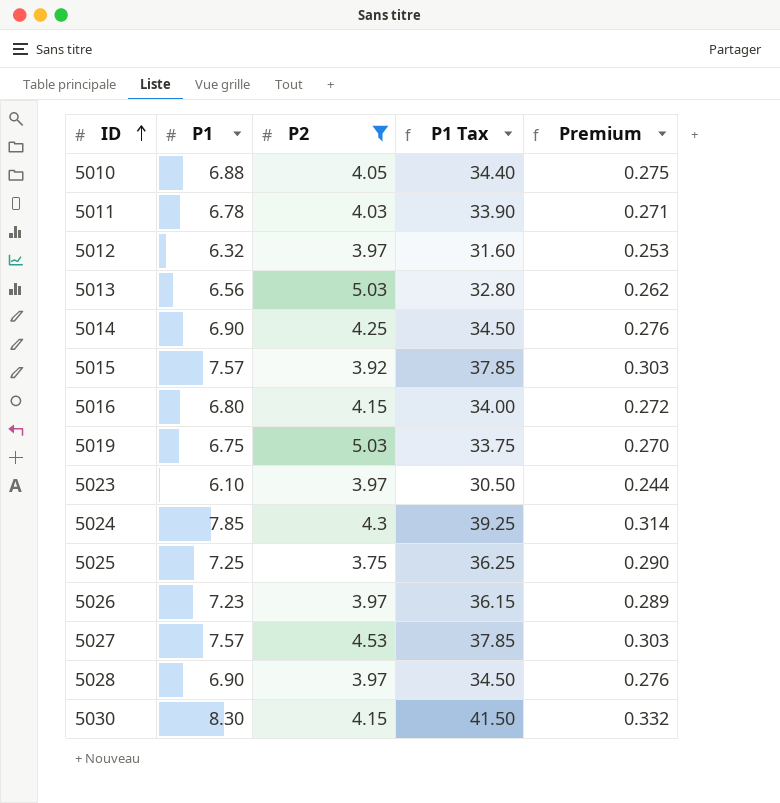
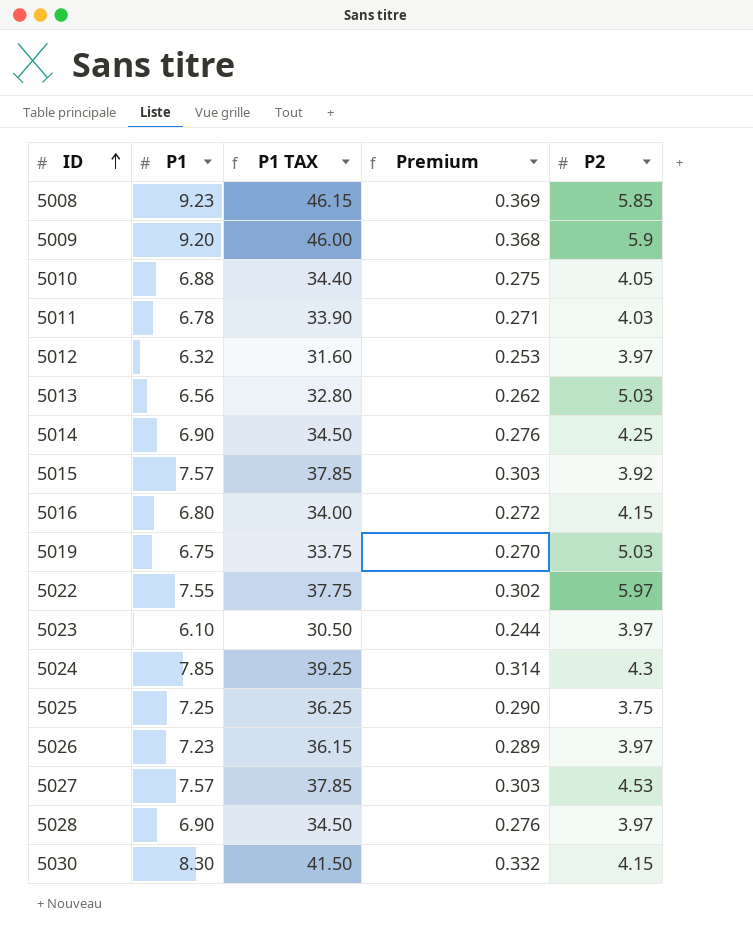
filter: P2 <= 5.03 -> none
column name: P1 Tax -> P1 TAX
column P2 | position: 3 -> 5

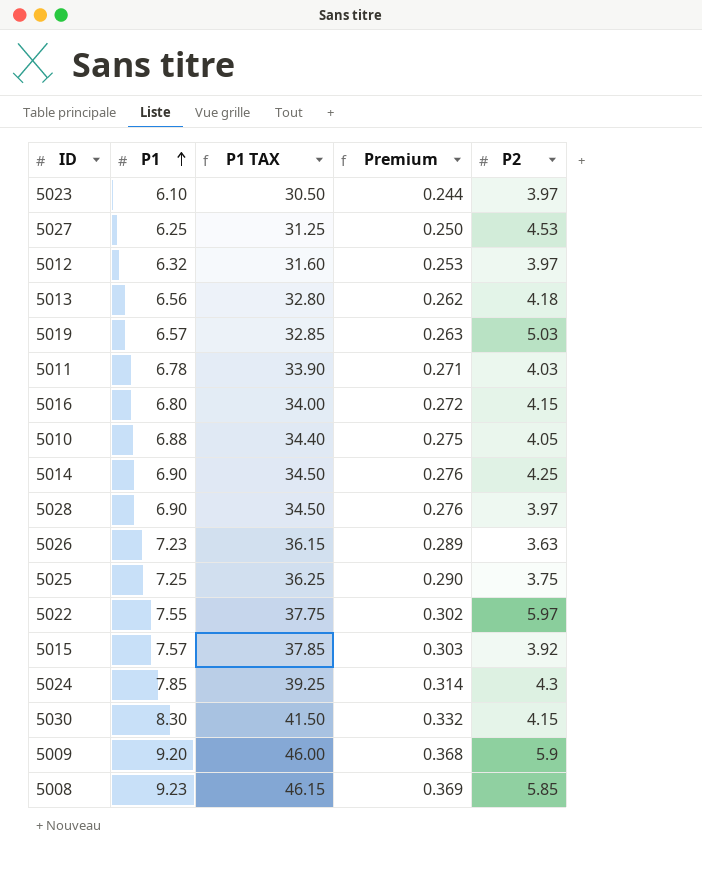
row order: ID ascending -> P1 ascending
5027 | P1: 7.57 -> 6.25
5027 | P1 TAX: 37.85 -> 31.25
5027 | Premium: 0.303 -> 0.250
5013 | P2: 5.03 -> 4.18
5019 | P1: 6.75 -> 6.57
5019 | P1 TAX: 33.75 -> 32.85
5019 | Premium: 0.270 -> 0.263
5026 | P2: 3.97 -> 3.63

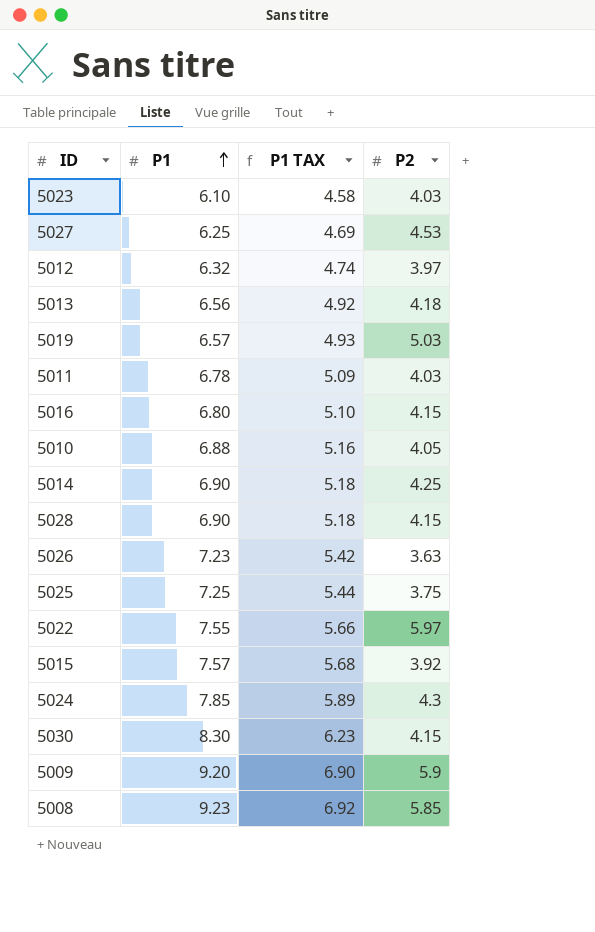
column Premium | formula: [P1] * 0.04 -> none
column P1 TAX | formula: [P1] * 5 -> [P1] * 0.75
5023 | P2: 3.97 -> 4.03
5028 | P2: 3.97 -> 4.15

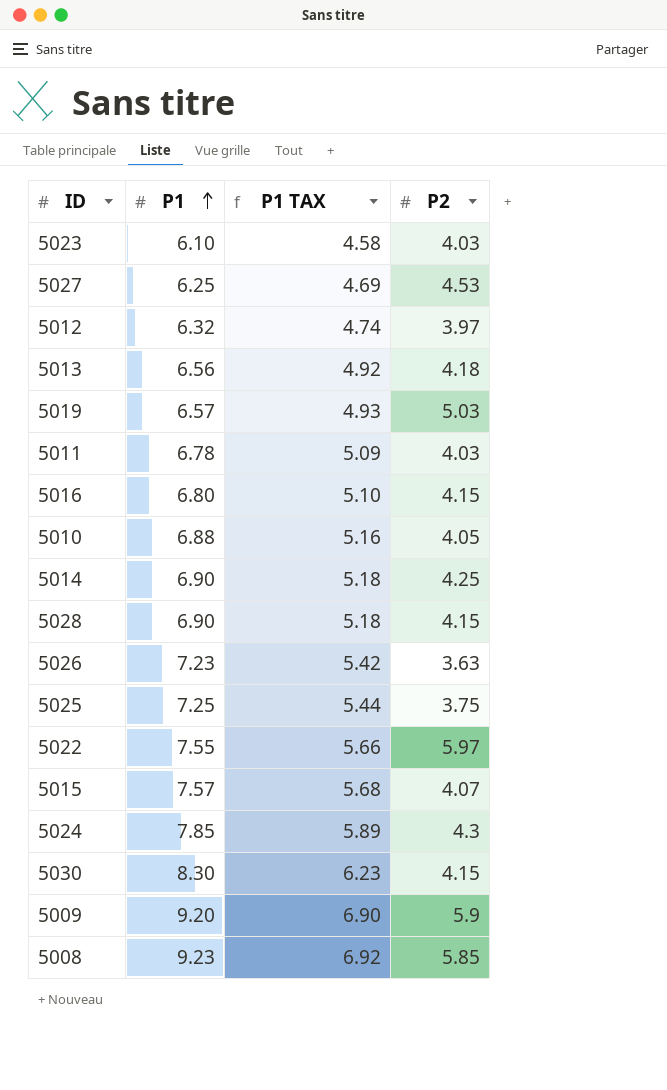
5015 | P2: 3.92 -> 4.07

